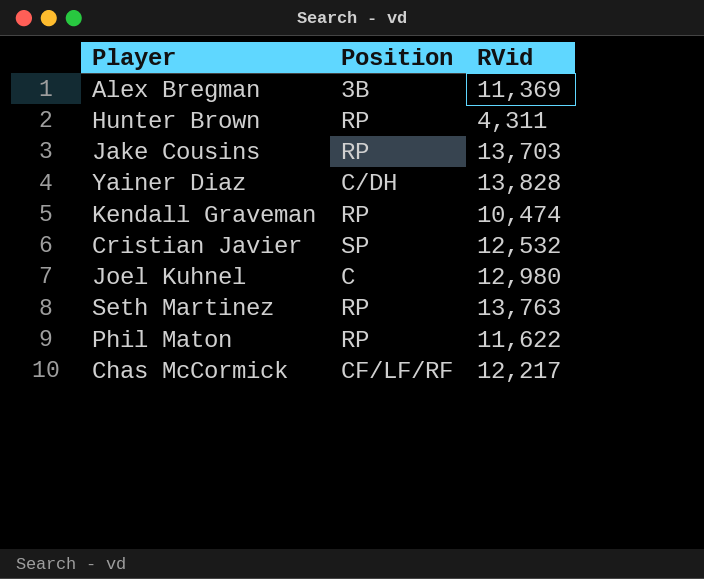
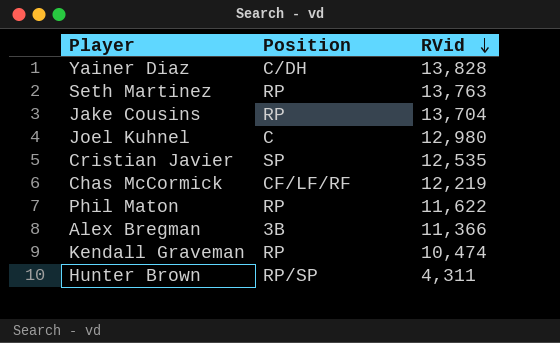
row order: none -> RVid descending
Jake Cousins | RVid: 13,703 -> 13,704
Cristian Javier | RVid: 12,532 -> 12,535
Chas McCormick | RVid: 12,217 -> 12,219
Alex Bregman | RVid: 11,369 -> 11,366
Hunter Brown | Position: RP -> RP/SP

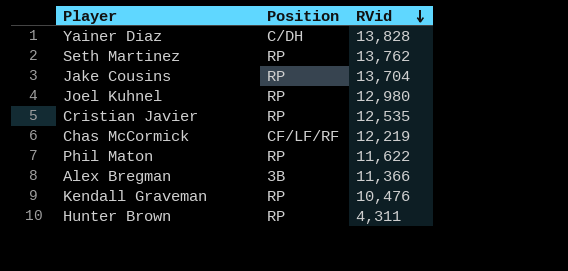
Seth Martinez | RVid: 13,763 -> 13,762
Joel Kuhnel | Position: C -> RP
Cristian Javier | Position: SP -> RP
Kendall Graveman | RVid: 10,474 -> 10,476
Hunter Brown | Position: RP/SP -> RP

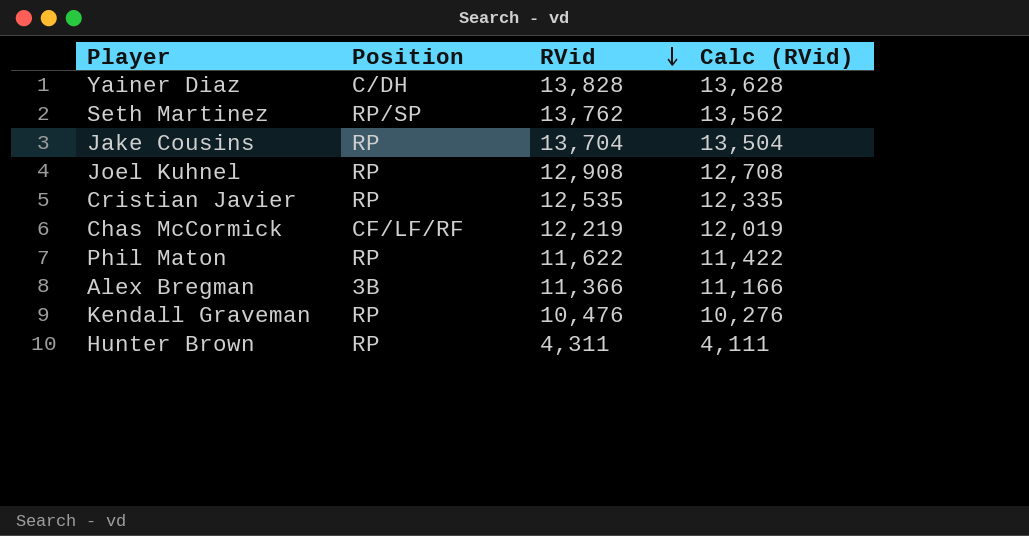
column Calc (RVid) | formula: none -> [RVid] - 200
Seth Martinez | Position: RP -> RP/SP
Joel Kuhnel | RVid: 12,980 -> 12,908

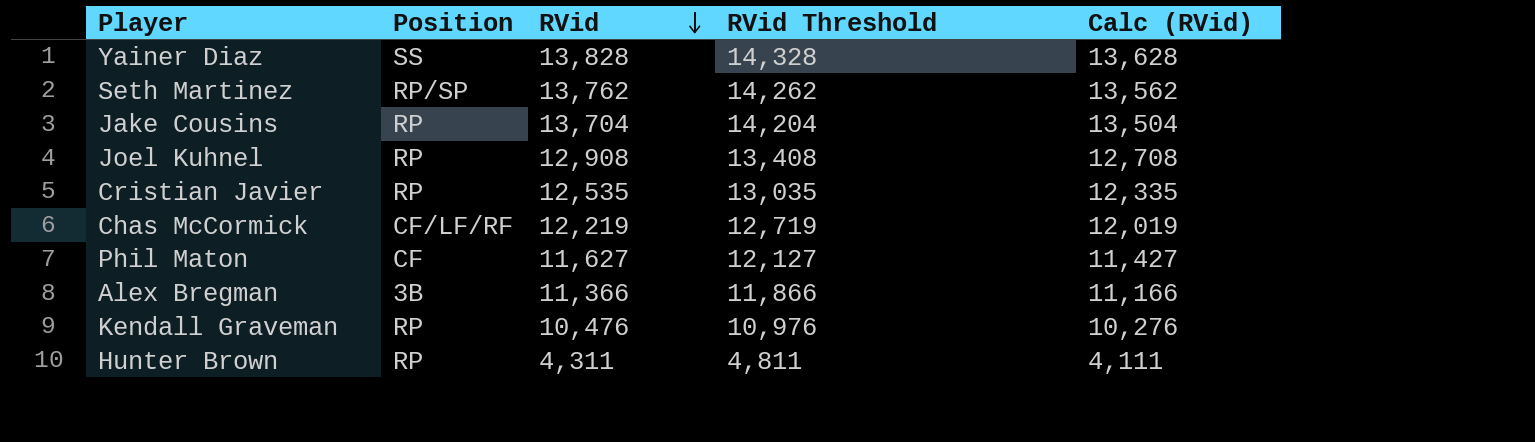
column RVid Threshold | formula: none -> [RVid] + 500
Yainer Diaz | Position: C/DH -> SS
Phil Maton | Position: RP -> CF
Phil Maton | RVid: 11,622 -> 11,627
Phil Maton | Calc (RVid): 11,422 -> 11,427

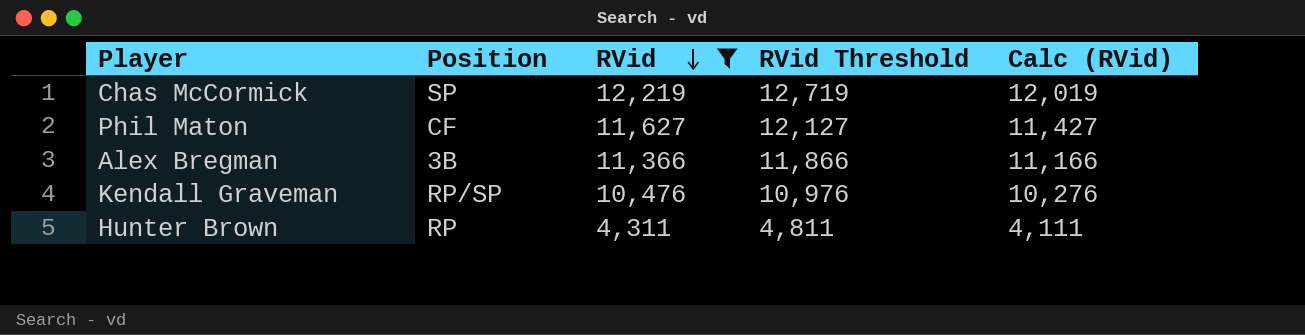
filter: none -> RVid <= 12,219
Chas McCormick | Position: CF/LF/RF -> SP
Kendall Graveman | Position: RP -> RP/SP

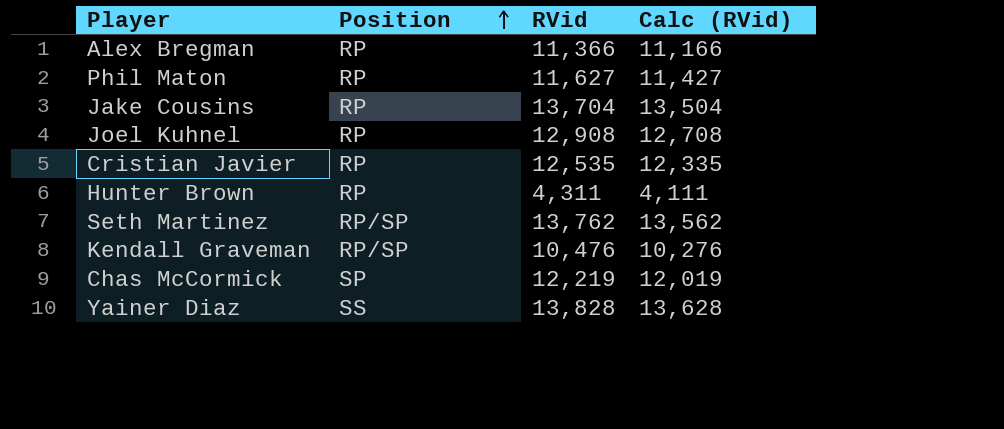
filter: RVid <= 12,219 -> none
row order: RVid descending -> Position ascending
column RVid Threshold | formula: [RVid] + 500 -> none
Alex Bregman | Position: 3B -> RP
Phil Maton | Position: CF -> RP

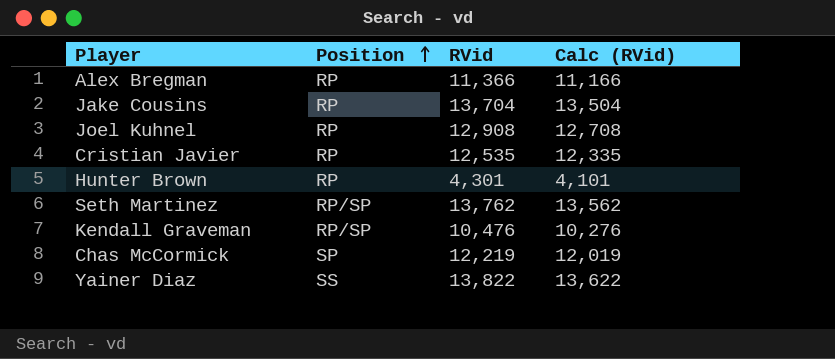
row Phil Maton: RP | 11,627 | 11,427 -> none
Hunter Brown | RVid: 4,311 -> 4,301
Hunter Brown | Calc (RVid): 4,111 -> 4,101
Yainer Diaz | RVid: 13,828 -> 13,822
Yainer Diaz | Calc (RVid): 13,628 -> 13,622

